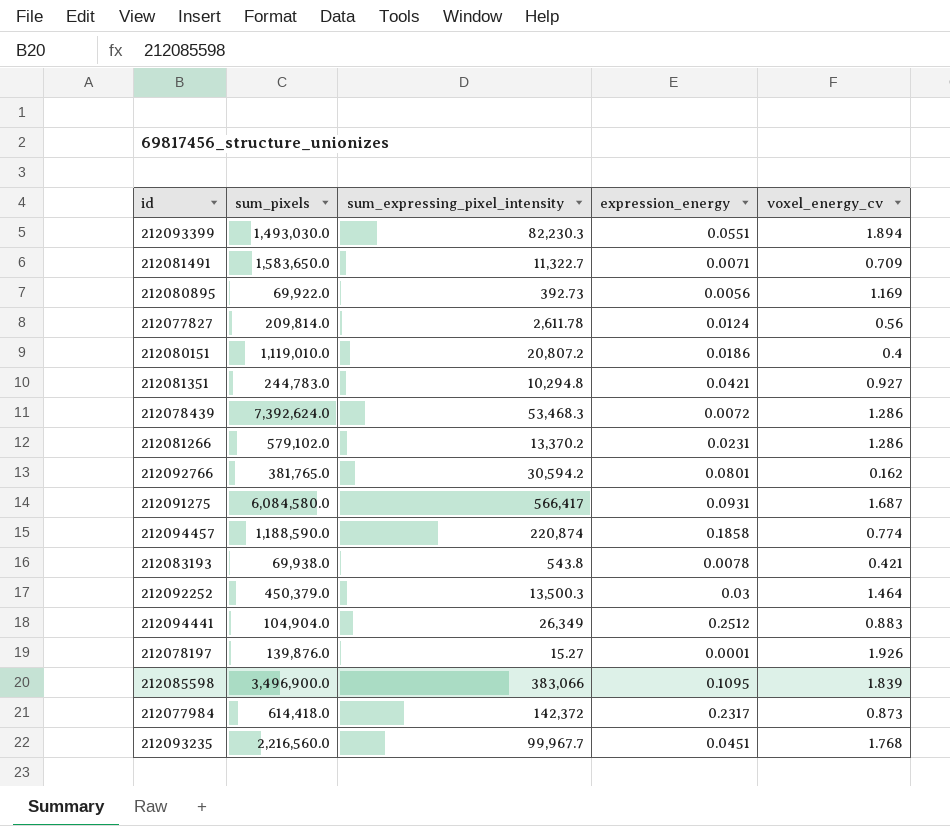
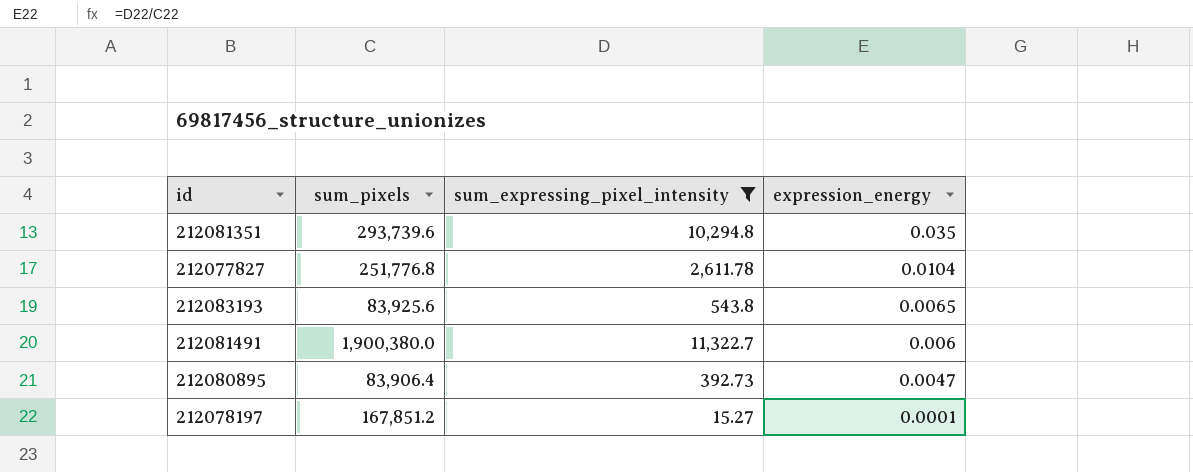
filter: none -> sum_expressing_pixel_intensity <= 11,322.7
row order: none -> expression_energy descending
column voxel_energy_cv | position: 5 -> none
212081351 | sum_pixels: 244,783.0 -> 293,739.6
212081351 | expression_energy: 0.0421 -> 0.035
212077827 | sum_pixels: 209,814.0 -> 251,776.8
212077827 | expression_energy: 0.0124 -> 0.0104
212083193 | sum_pixels: 69,938.0 -> 83,925.6
212083193 | expression_energy: 0.0078 -> 0.0065
212081491 | sum_pixels: 1,583,650.0 -> 1,900,380.0
212081491 | expression_energy: 0.0071 -> 0.006
212080895 | sum_pixels: 69,922.0 -> 83,906.4
212080895 | expression_energy: 0.0056 -> 0.0047
212078197 | sum_pixels: 139,876.0 -> 167,851.2

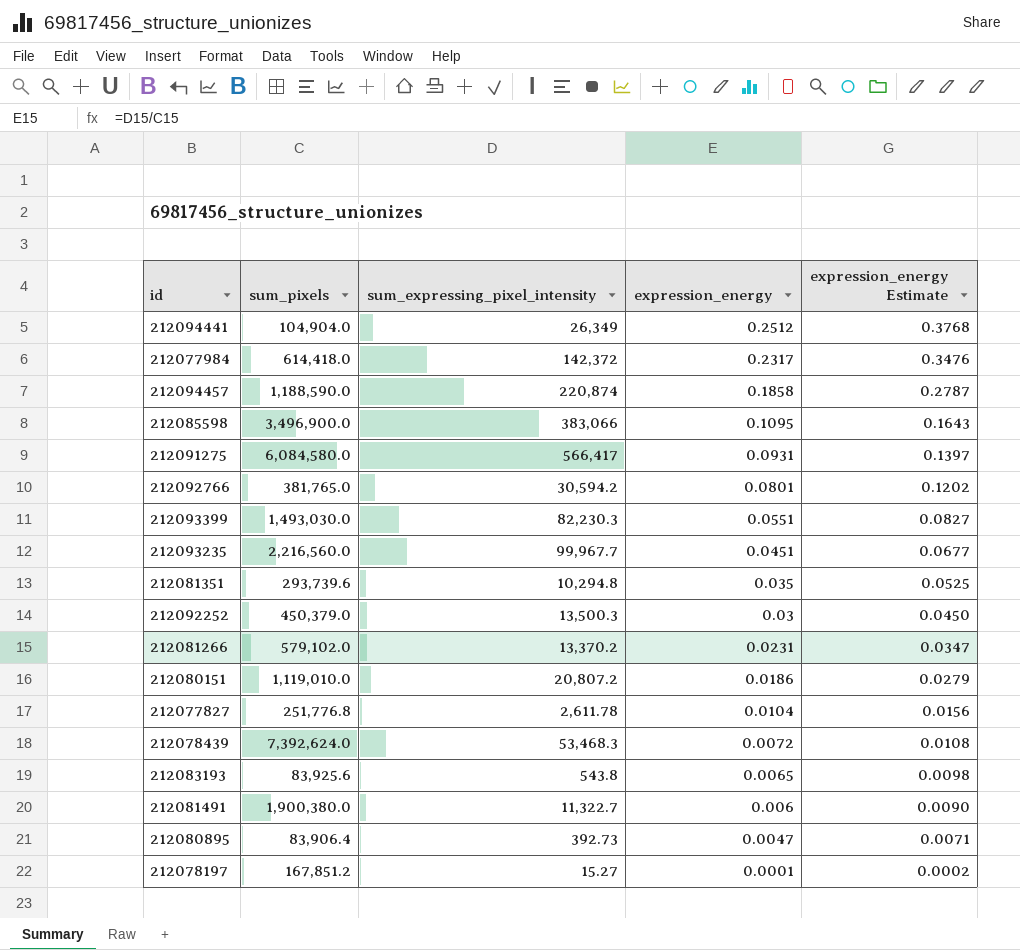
filter: sum_expressing_pixel_intensity <= 11,322.7 -> none
column expression_energy Estimate | formula: none -> [expression_energy] * 1.5

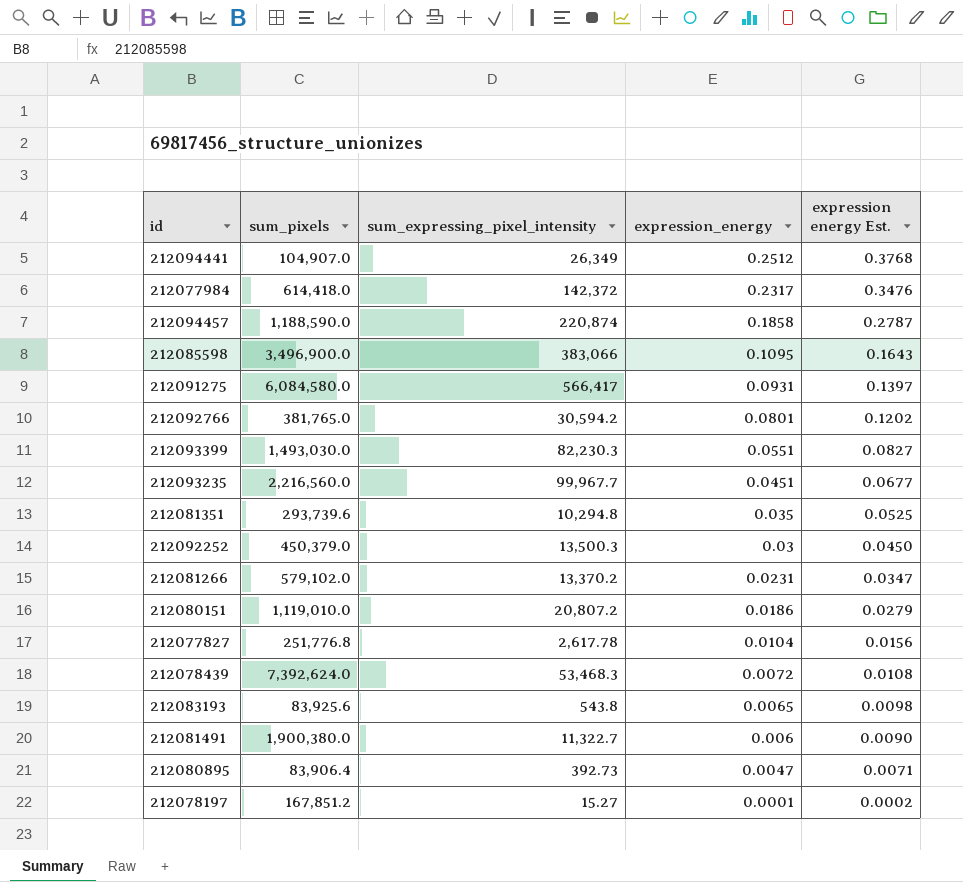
column name: expression_energy Estimate -> expression energy Est.
212094441 | sum_pixels: 104,904.0 -> 104,907.0
212077827 | sum_expressing_pixel_intensity: 2,611.78 -> 2,617.78

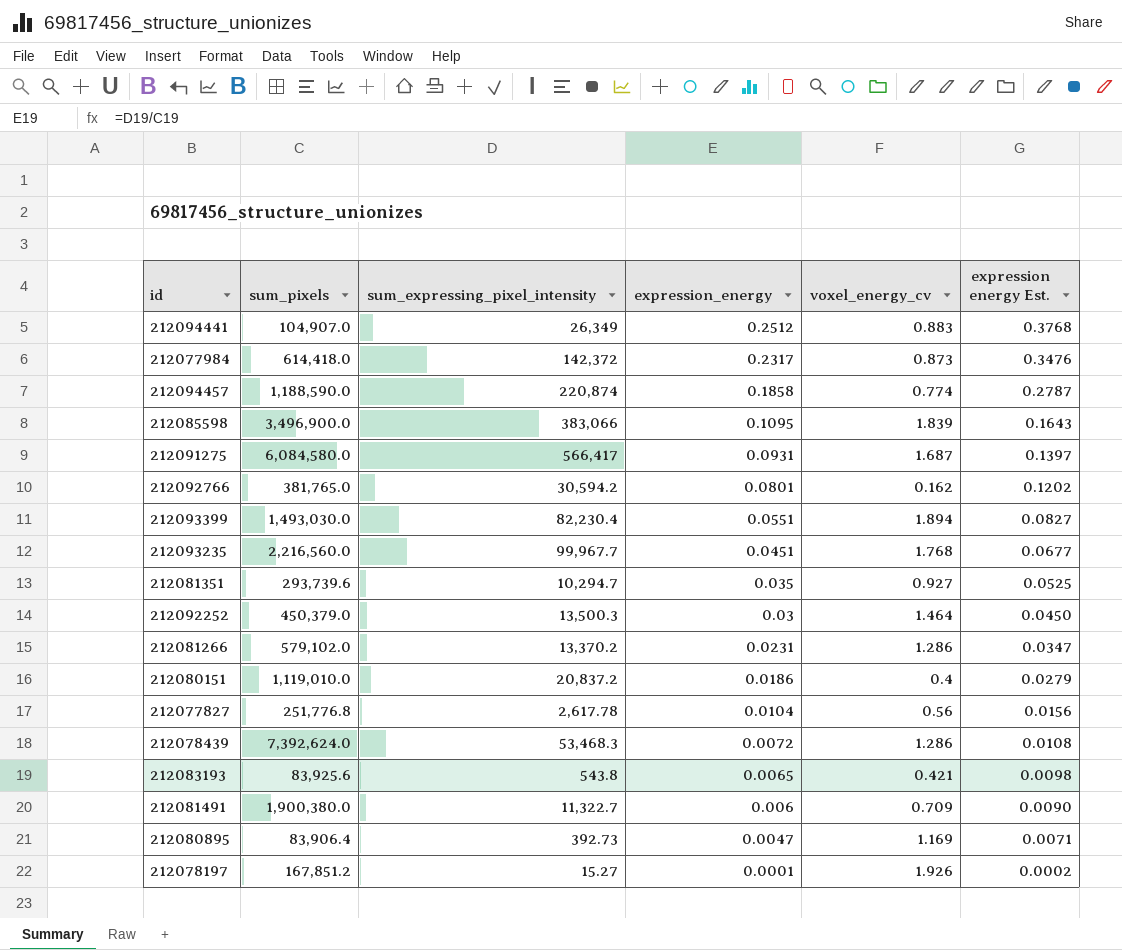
column voxel_energy_cv | position: none -> 5
212093399 | sum_expressing_pixel_intensity: 82,230.3 -> 82,230.4
212081351 | sum_expressing_pixel_intensity: 10,294.8 -> 10,294.7
212080151 | sum_expressing_pixel_intensity: 20,807.2 -> 20,837.2

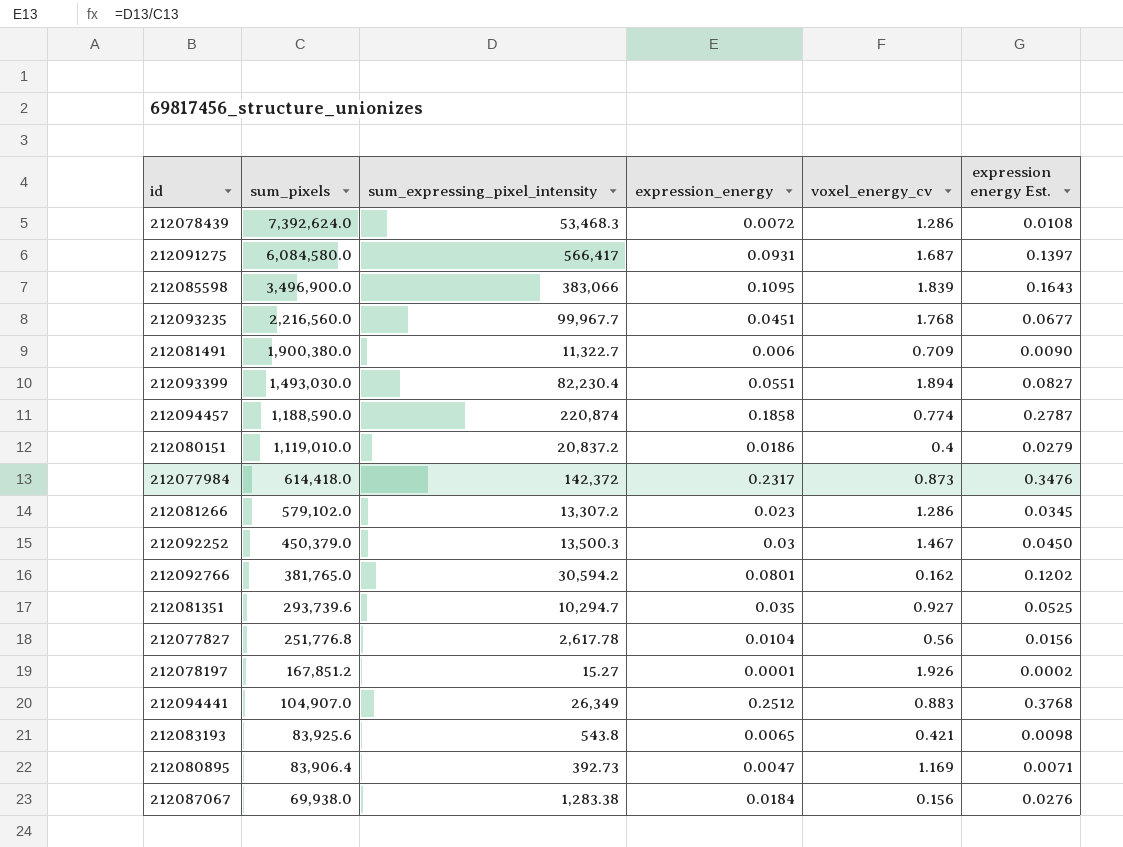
row order: expression_energy descending -> sum_pixels descending
212081266 | sum_expressing_pixel_intensity: 13,370.2 -> 13,307.2
212081266 | expression_energy: 0.0231 -> 0.023
212081266 | expression energy Est.: 0.0347 -> 0.0345
212092252 | voxel_energy_cv: 1.464 -> 1.467
row 212087067: none -> 69,938.0 | 1,283.38 | 0.0184 | 0.156 | 0.0276

